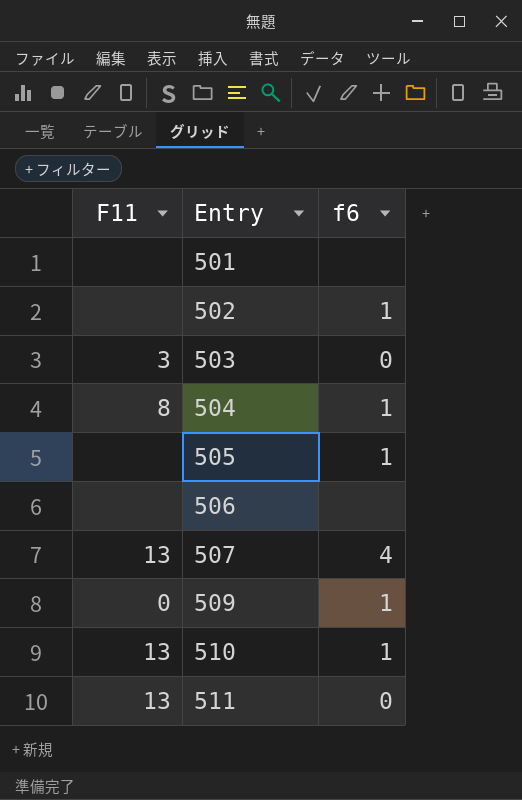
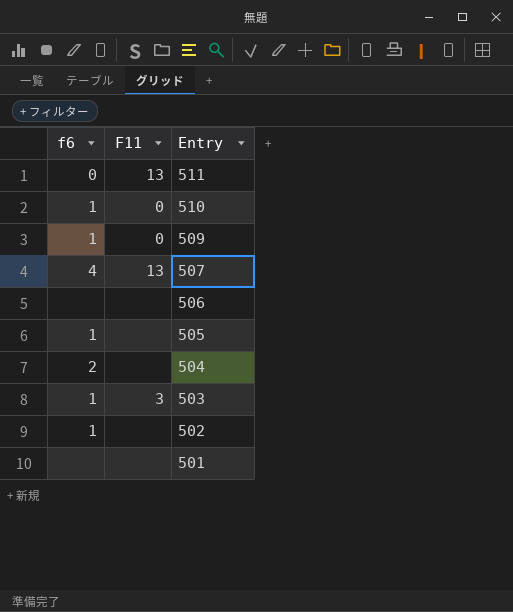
row order: Entry ascending -> Entry descending
column f6 | position: 3 -> 1
510 | F11: 13 -> 0
504 | f6: 1 -> 2
504 | F11: 8 -> none
503 | f6: 0 -> 1

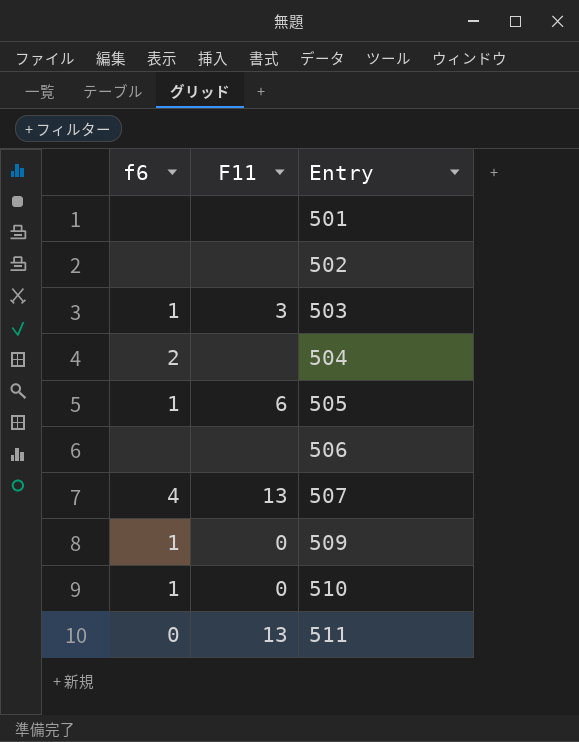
row order: Entry descending -> Entry ascending
502 | f6: 1 -> none
505 | F11: none -> 6

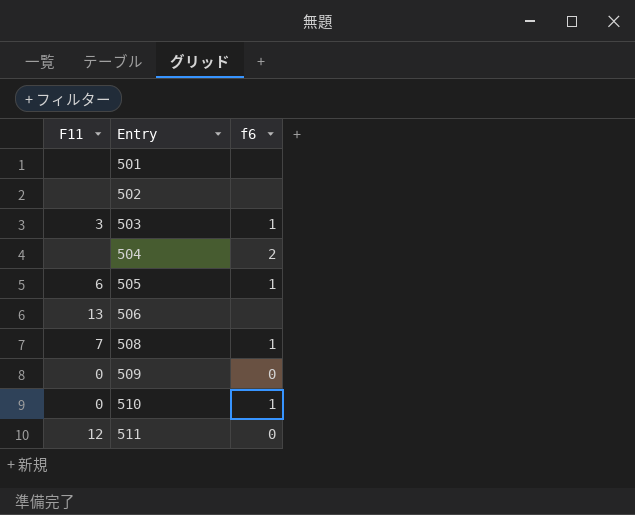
column f6 | position: 1 -> 3
row 507: 4 | 13 -> none
506 | F11: none -> 13
row 508: none -> 7 | 1
509 | f6: 1 -> 0
511 | F11: 13 -> 12

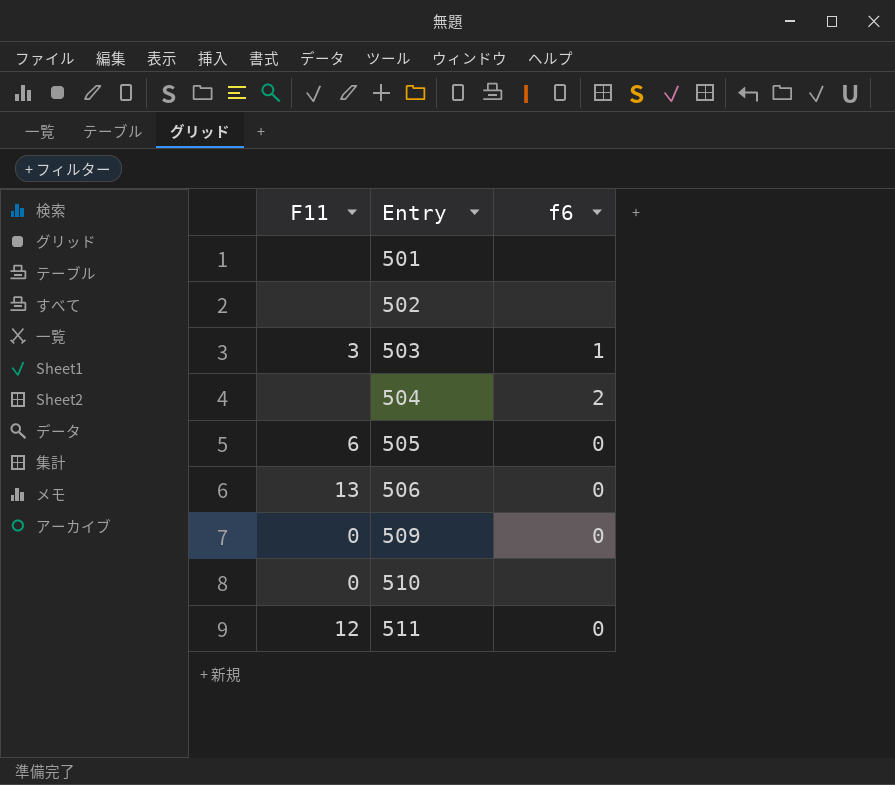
row 508: 7 | 1 -> none
505 | f6: 1 -> 0
506 | f6: none -> 0
510 | f6: 1 -> none

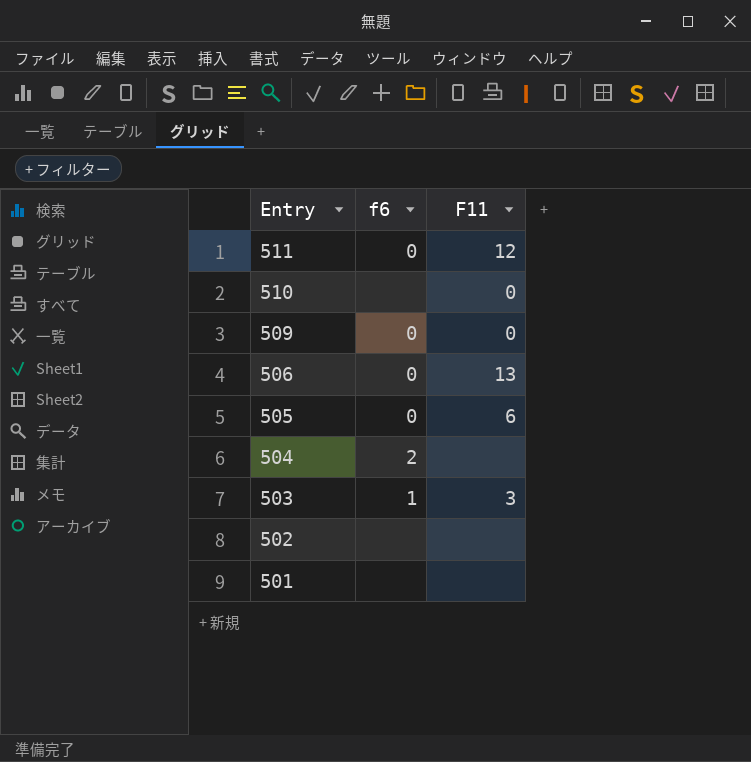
row order: Entry ascending -> Entry descending
column F11 | position: 1 -> 3

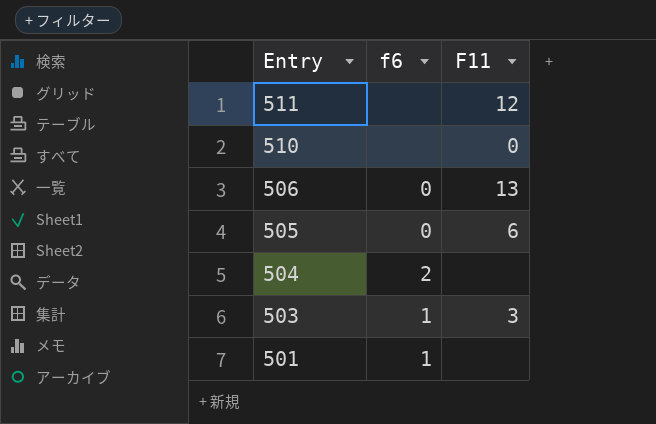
row 509: 0 | 0 -> none
row 502: none | none -> none
511 | f6: 0 -> none
501 | f6: none -> 1

